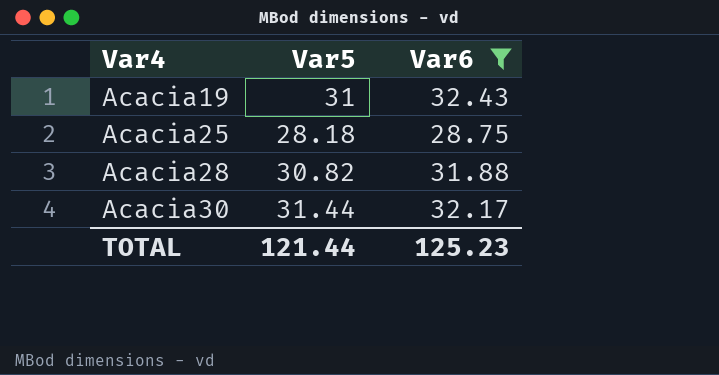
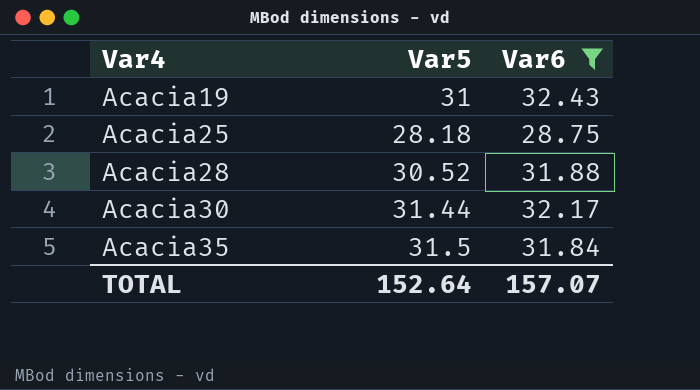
Acacia28 | Var5: 30.82 -> 30.52
row Acacia35: none -> 31.5 | 31.84
TOTAL | Var5: 121.44 -> 152.64
TOTAL | Var6: 125.23 -> 157.07

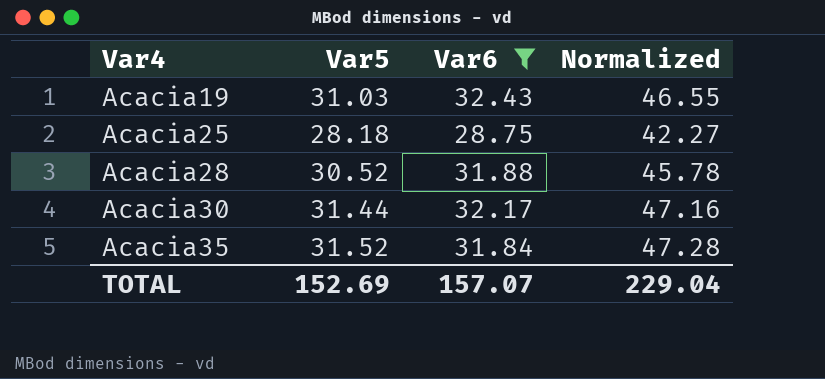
column Normalized | formula: none -> [Var5] * 1.5
Acacia19 | Var5: 31 -> 31.03
Acacia35 | Var5: 31.5 -> 31.52
TOTAL | Var5: 152.64 -> 152.69

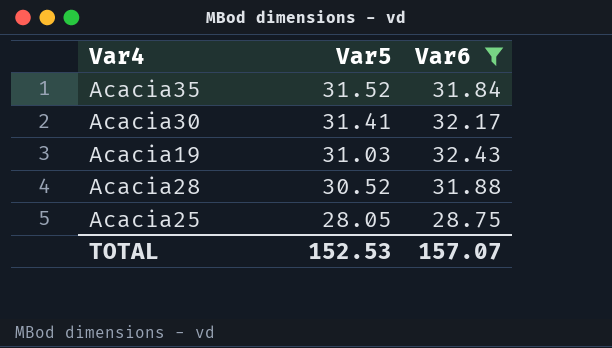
row order: Var4 ascending -> Var5 descending
column Normalized | formula: [Var5] * 1.5 -> none
Acacia30 | Var5: 31.44 -> 31.41
Acacia25 | Var5: 28.18 -> 28.05
TOTAL | Var5: 152.69 -> 152.53

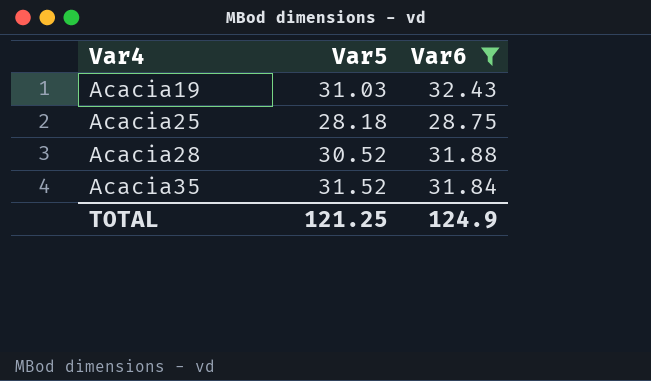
row order: Var5 descending -> Var4 ascending
row Acacia30: 31.41 | 32.17 -> none
Acacia25 | Var5: 28.05 -> 28.18
TOTAL | Var5: 152.53 -> 121.25
TOTAL | Var6: 157.07 -> 124.9

